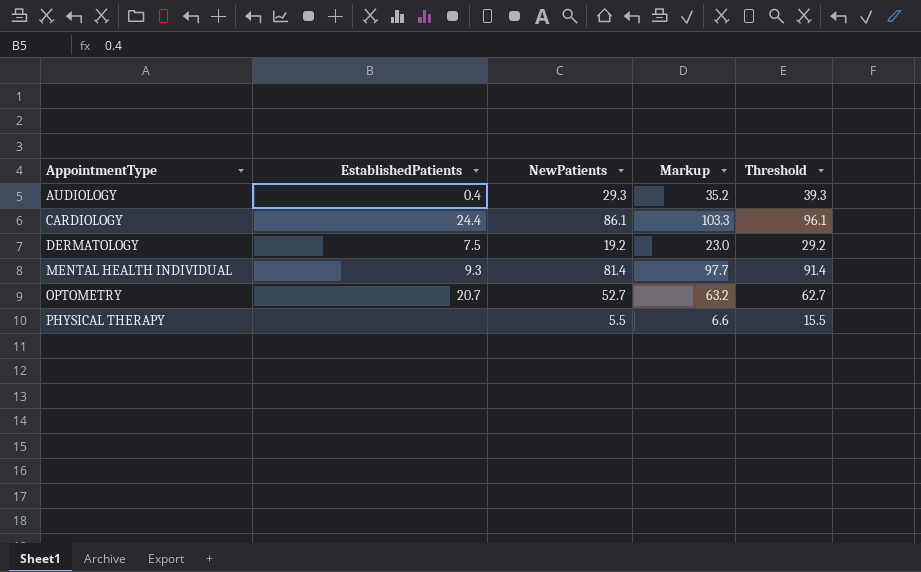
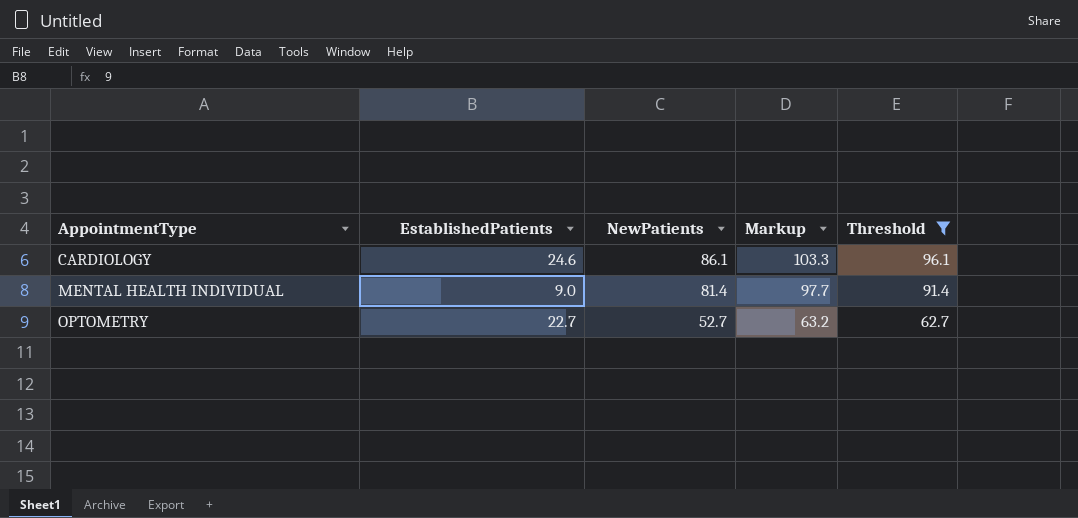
filter: none -> Threshold >= 62.7
CARDIOLOGY | EstablishedPatients: 24.4 -> 24.6
MENTAL HEALTH INDIVIDUAL | EstablishedPatients: 9.3 -> 9.0
OPTOMETRY | EstablishedPatients: 20.7 -> 22.7

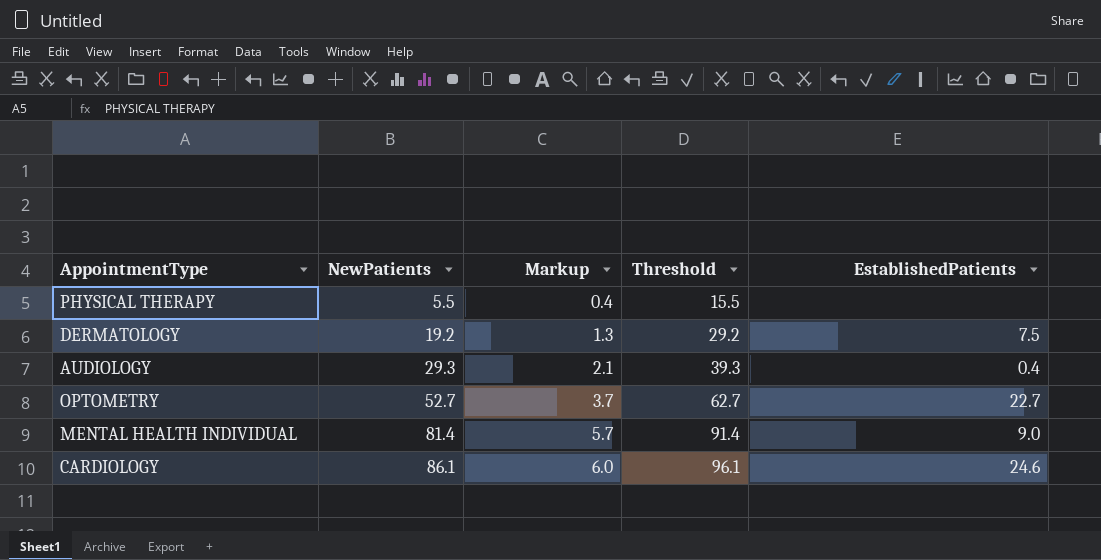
filter: Threshold >= 62.7 -> none
row order: AppointmentType ascending -> NewPatients ascending
column Markup | formula: [NewPatients] * 1.2 -> [NewPatients] * 0.07
column EstablishedPatients | position: 2 -> 5

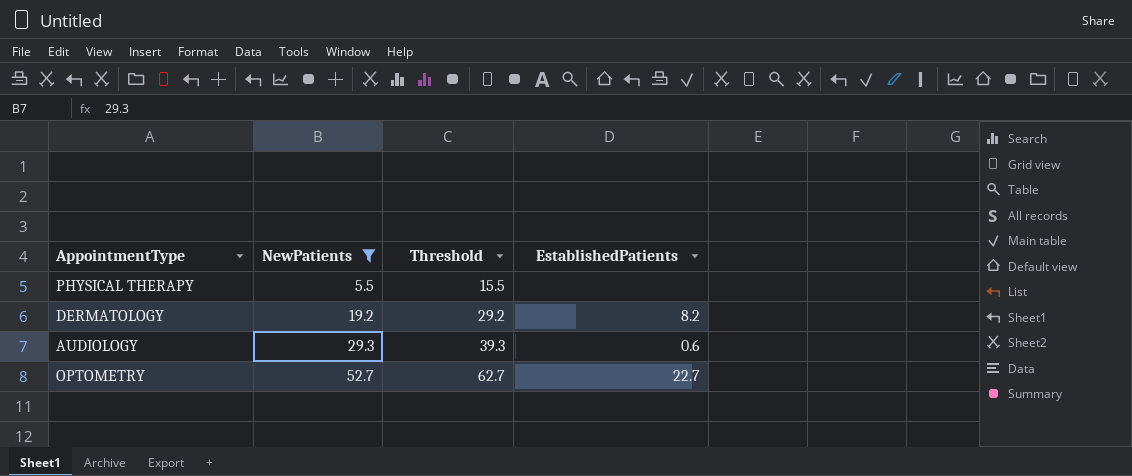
filter: none -> NewPatients <= 52.7
column Markup | formula: [NewPatients] * 0.07 -> none
DERMATOLOGY | EstablishedPatients: 7.5 -> 8.2
AUDIOLOGY | EstablishedPatients: 0.4 -> 0.6

